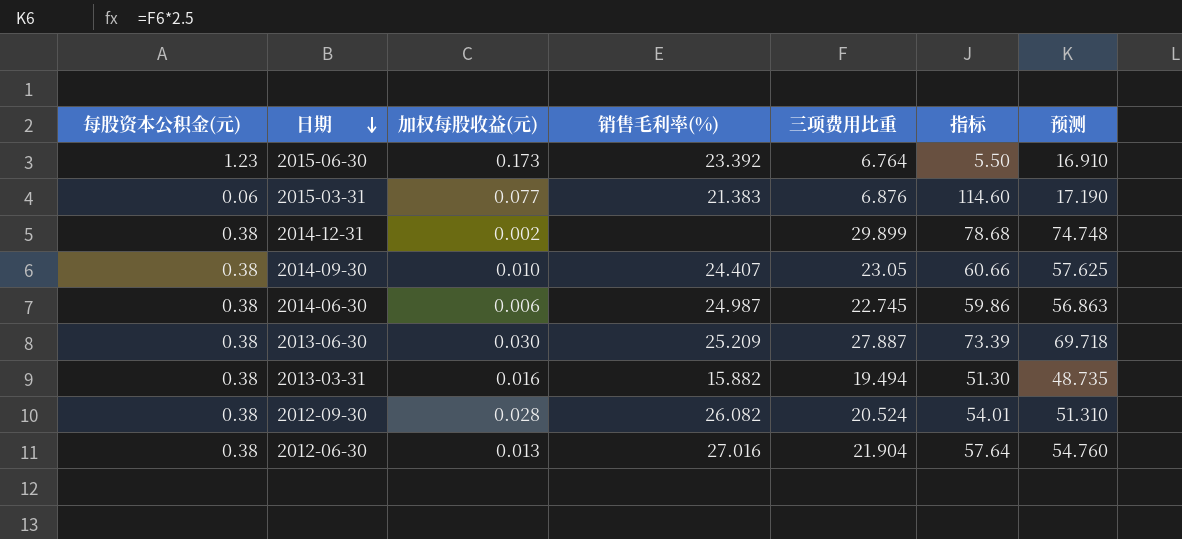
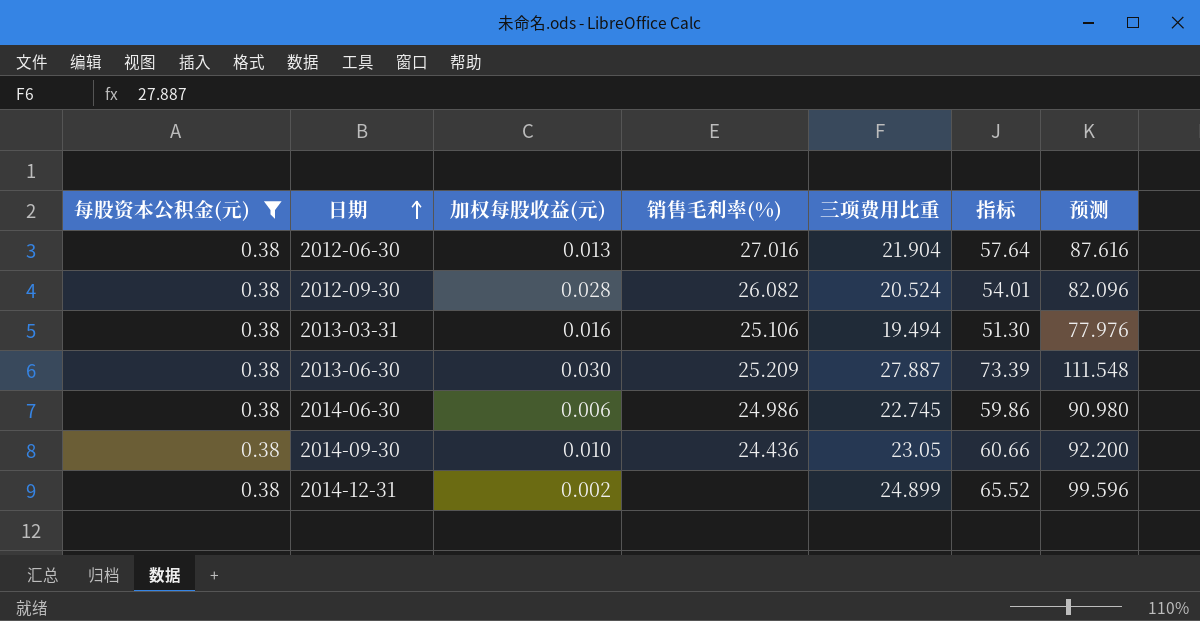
filter: none -> 每股资本公积金(元) = 0.38
row order: 日期 descending -> 日期 ascending
column 预测 | formula: [三项费用比重] * 2.5 -> [三项费用比重] * 4
2013-03-31 | 销售毛利率(%): 15.882 -> 25.106
2014-06-30 | 销售毛利率(%): 24.987 -> 24.986
2014-09-30 | 销售毛利率(%): 24.407 -> 24.436
2014-12-31 | 三项费用比重: 29.899 -> 24.899
2014-12-31 | 指标: 78.68 -> 65.52

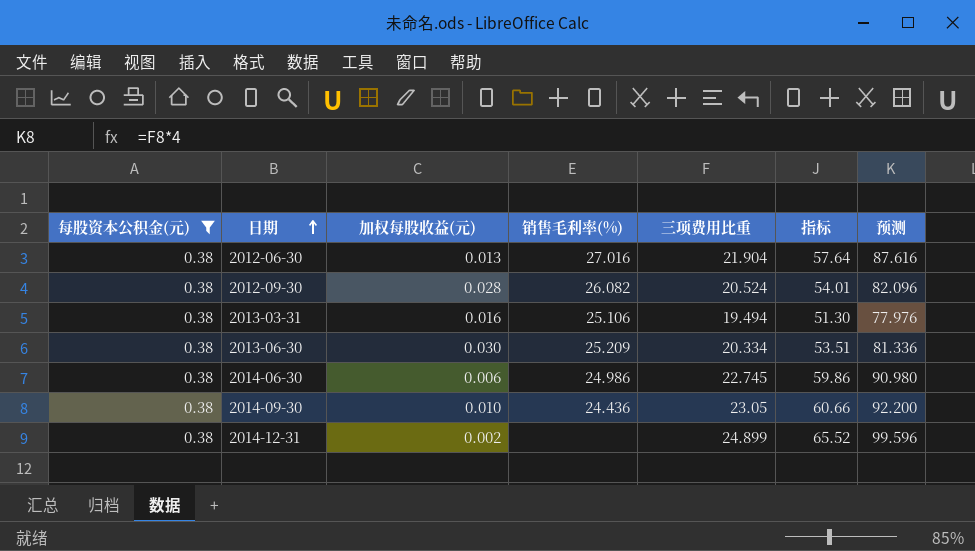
2013-06-30 | 三项费用比重: 27.887 -> 20.334
2013-06-30 | 指标: 73.39 -> 53.51
2013-06-30 | 预测: 111.548 -> 81.336

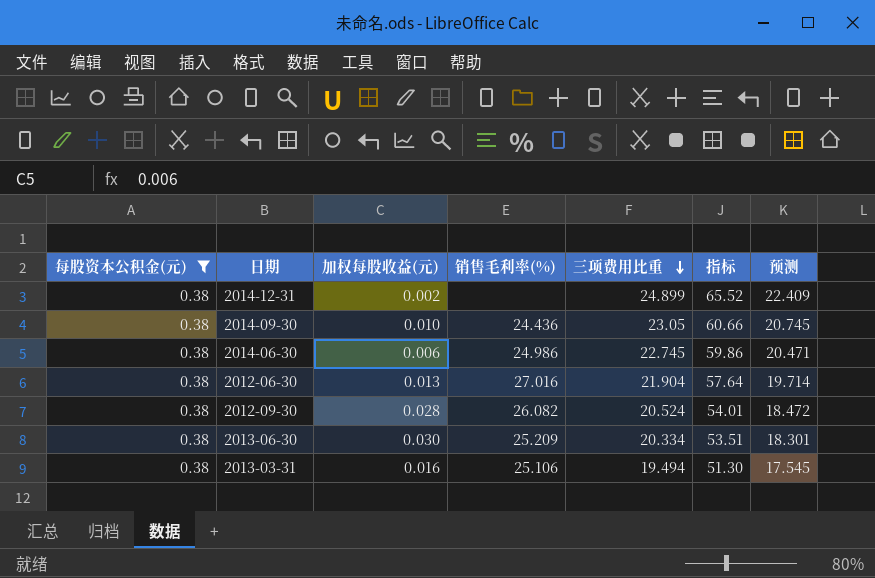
row order: 日期 ascending -> 三项费用比重 descending
column 预测 | formula: [三项费用比重] * 4 -> [三项费用比重] * 0.9

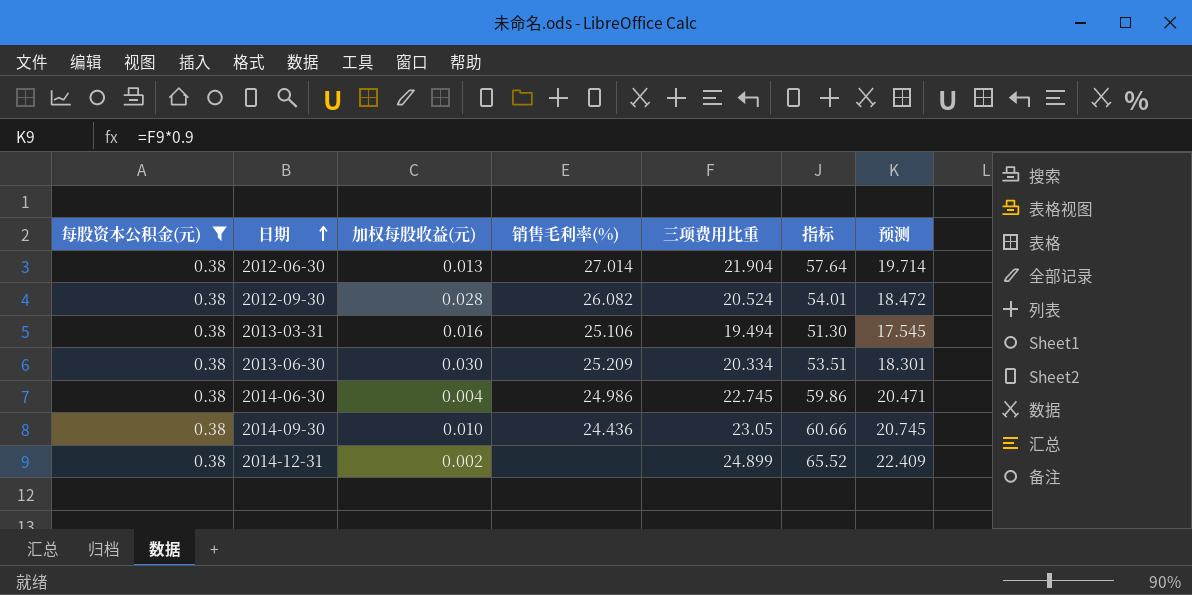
row order: 三项费用比重 descending -> 日期 ascending
2012-06-30 | 销售毛利率(%): 27.016 -> 27.014
2014-06-30 | 加权每股收益(元): 0.006 -> 0.004

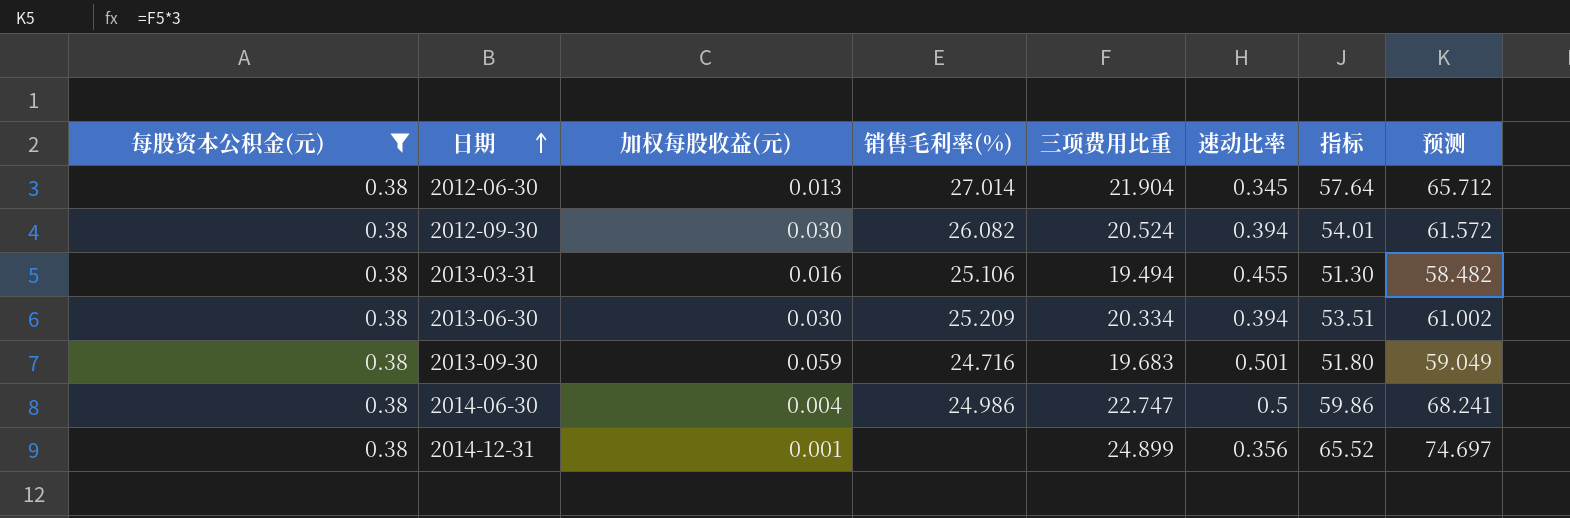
column 速动比率 | position: none -> 6
column 预测 | formula: [三项费用比重] * 0.9 -> [三项费用比重] * 3
row 2014-09-30: 0.38 | 0.010 | 24.436 | 23.05 | 60.66 | 20.745 -> none
2012-09-30 | 加权每股收益(元): 0.028 -> 0.030
row 2013-09-30: none -> 0.38 | 0.059 | 24.716 | 19.683 | 0.501 | 51.80 | 59.049
2014-06-30 | 三项费用比重: 22.745 -> 22.747
2014-12-31 | 加权每股收益(元): 0.002 -> 0.001

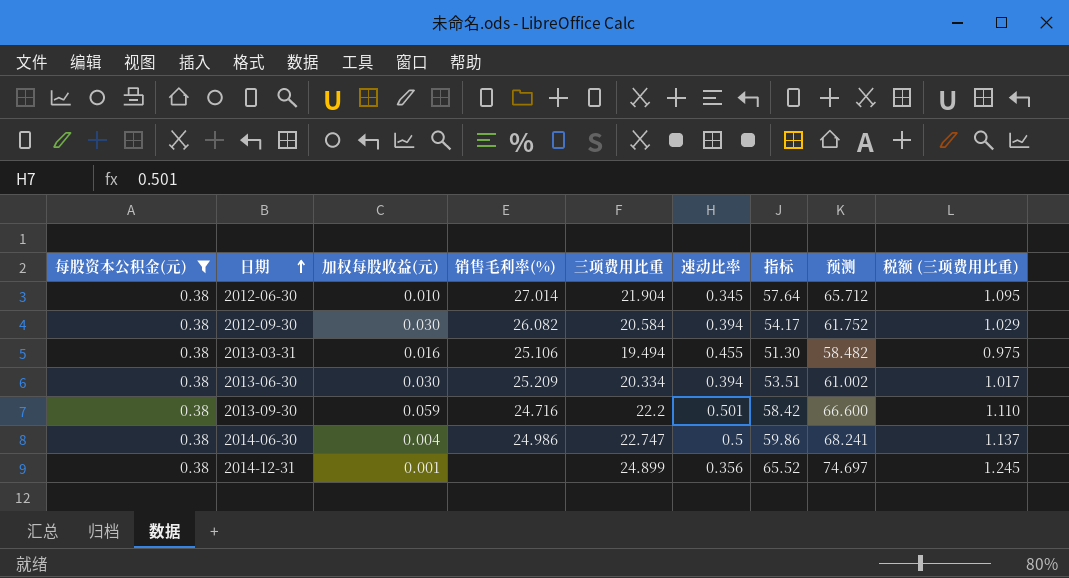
column 税额 (三项费用比重) | formula: none -> [三项费用比重] * 0.05
2012-06-30 | 加权每股收益(元): 0.013 -> 0.010
2012-09-30 | 三项费用比重: 20.524 -> 20.584
2012-09-30 | 指标: 54.01 -> 54.17
2012-09-30 | 预测: 61.572 -> 61.752
2013-09-30 | 三项费用比重: 19.683 -> 22.2
2013-09-30 | 指标: 51.80 -> 58.42
2013-09-30 | 预测: 59.049 -> 66.600

